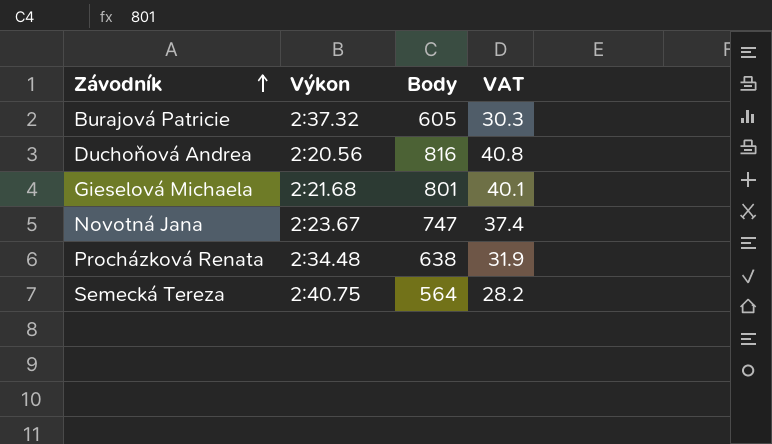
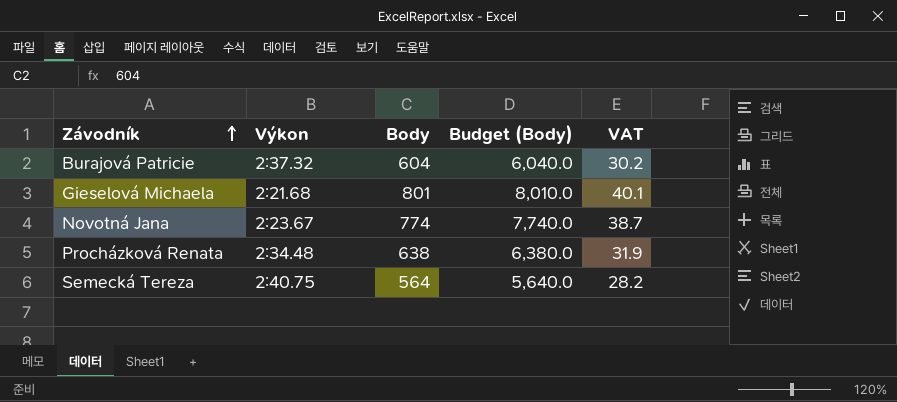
column Budget (Body) | formula: none -> [Body] * 10
row Duchoňová Andrea: 2:20.56 | 816 | 40.8 -> none
Burajová Patricie | Body: 605 -> 604
Burajová Patricie | VAT: 30.3 -> 30.2
Novotná Jana | Body: 747 -> 774
Novotná Jana | VAT: 37.4 -> 38.7

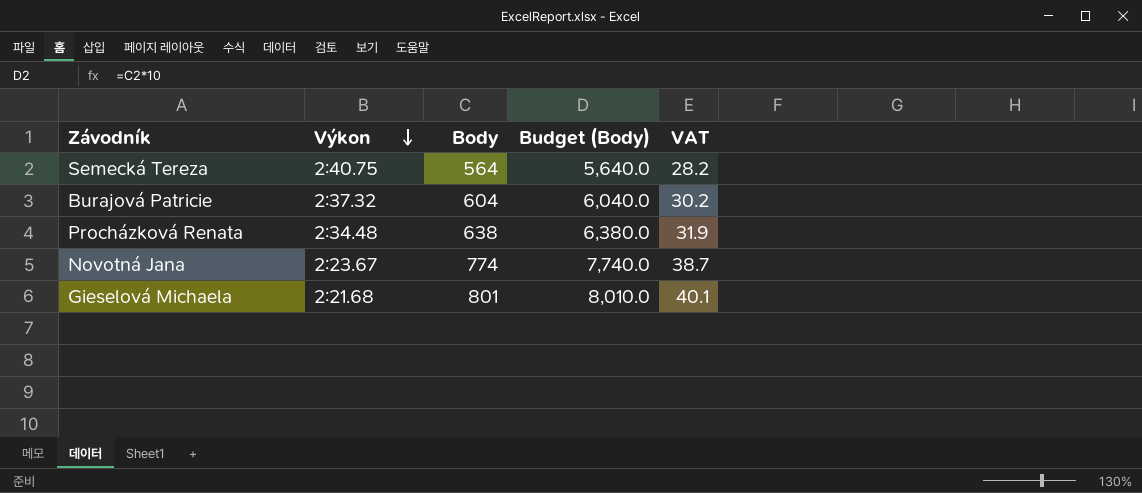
row order: Závodník ascending -> Výkon descending

